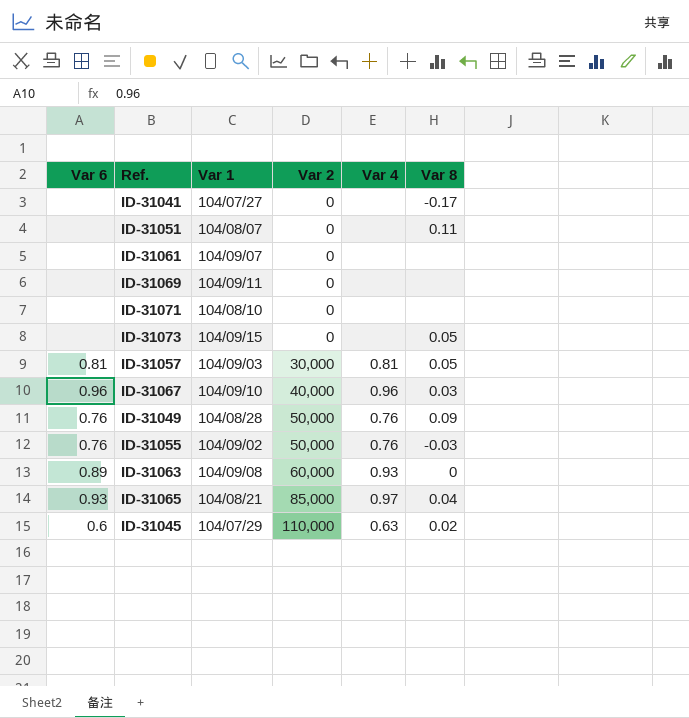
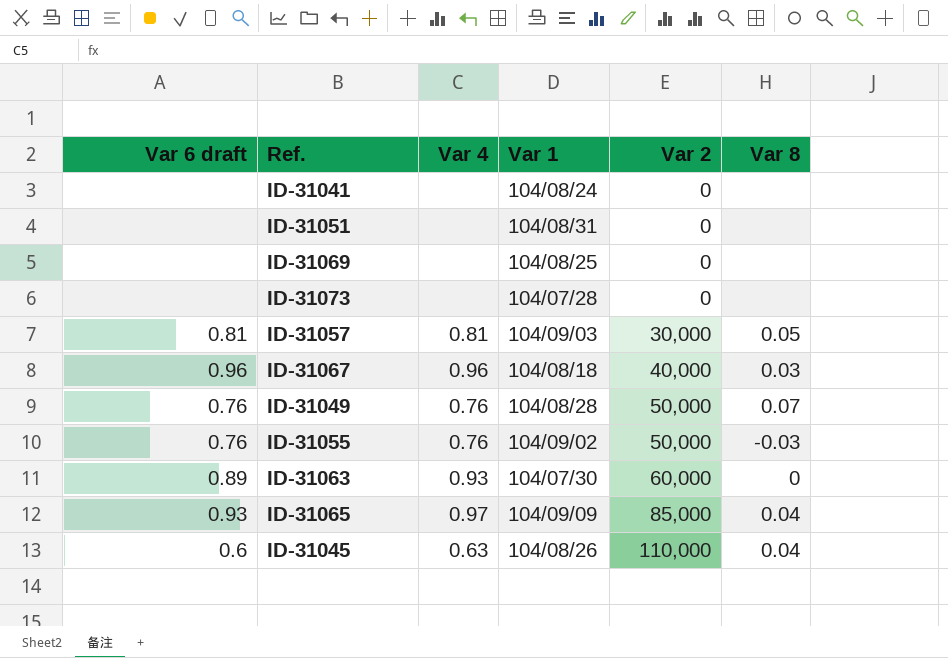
column name: Var 6 -> Var 6 draft
column Var 4 | position: 5 -> 3
row ID-31061: none | 104/09/07 | 0 | none | none -> none
row ID-31071: none | 104/08/10 | 0 | none | none -> none
ID-31041 | Var 1: 104/07/27 -> 104/08/24
ID-31041 | Var 8: -0.17 -> none
ID-31051 | Var 1: 104/08/07 -> 104/08/31
ID-31051 | Var 8: 0.11 -> none
ID-31069 | Var 1: 104/09/11 -> 104/08/25
ID-31073 | Var 1: 104/09/15 -> 104/07/28
ID-31073 | Var 8: 0.05 -> none
ID-31067 | Var 1: 104/09/10 -> 104/08/18
ID-31049 | Var 8: 0.09 -> 0.07
ID-31063 | Var 1: 104/09/08 -> 104/07/30
ID-31065 | Var 1: 104/08/21 -> 104/09/09
ID-31045 | Var 1: 104/07/29 -> 104/08/26
ID-31045 | Var 8: 0.02 -> 0.04

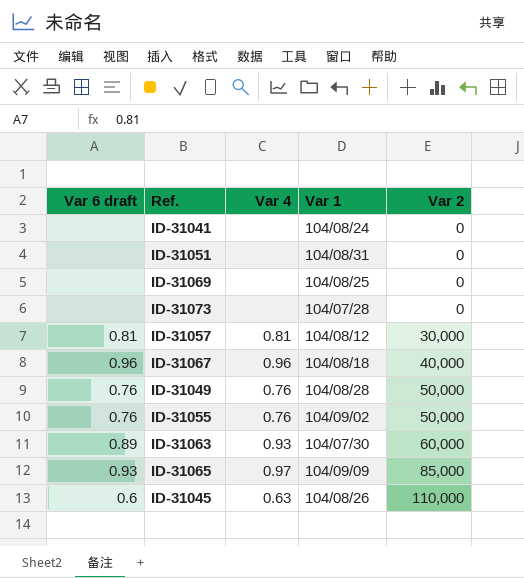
column Var 8 | position: 6 -> none
ID-31057 | Var 1: 104/09/03 -> 104/08/12

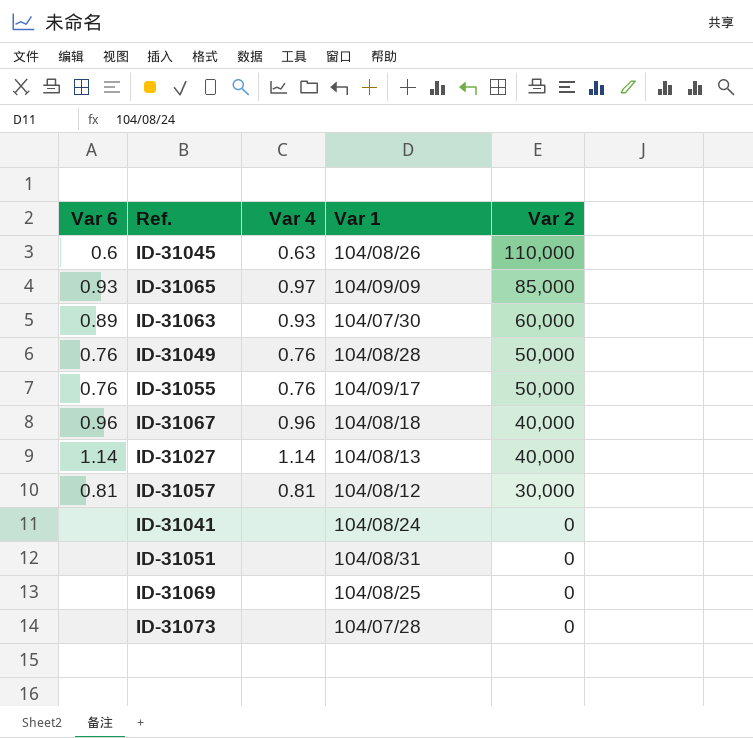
row order: Var 2 ascending -> Var 2 descending
column name: Var 6 draft -> Var 6
ID-31055 | Var 1: 104/09/02 -> 104/09/17
row ID-31027: none -> 1.14 | 1.14 | 104/08/13 | 40,000

